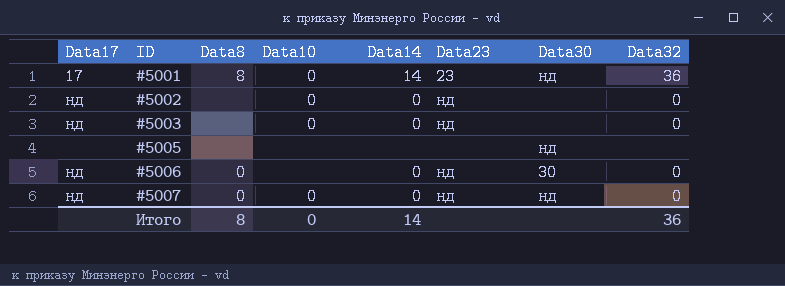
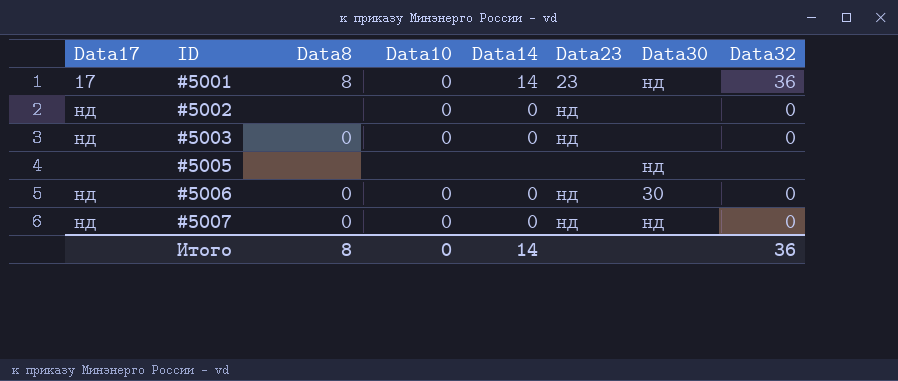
#5003 | Data8: none -> 0
#5006 | Data10: none -> 0

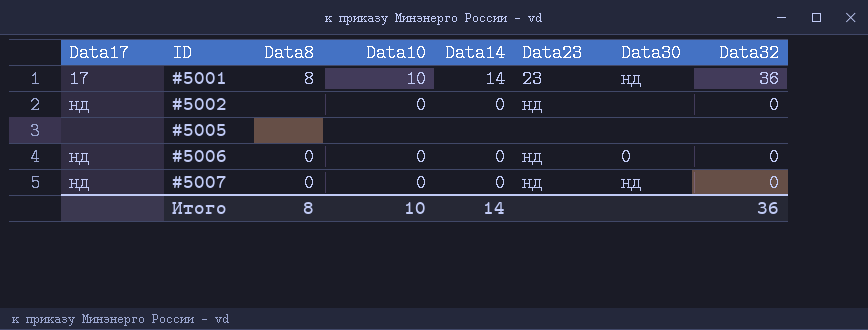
row #5003: нд | 0 | 0 | 0 | нд | none | 0 -> none
#5001 | Data10: 0 -> 10
#5005 | Data30: нд -> none
#5006 | Data30: 30 -> 0
Итого | Data10: 0 -> 10

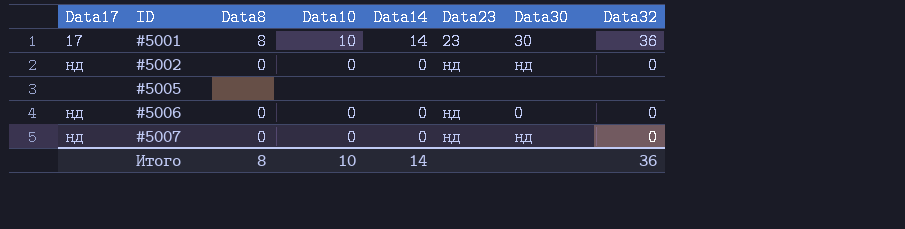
#5001 | Data30: нд -> 30
#5002 | Data8: none -> 0
#5002 | Data30: none -> нд

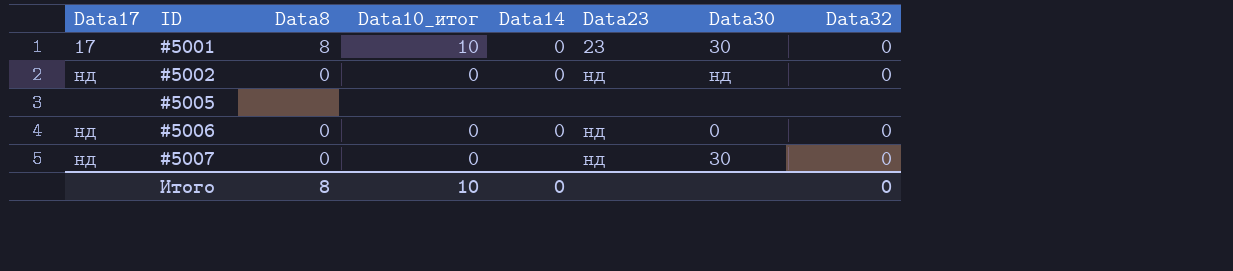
column name: Data10 -> Data10_итог
#5001 | Data14: 14 -> 0
#5001 | Data32: 36 -> 0
#5007 | Data14: 0 -> none
#5007 | Data30: нд -> 30
Итого | Data14: 14 -> 0
Итого | Data32: 36 -> 0

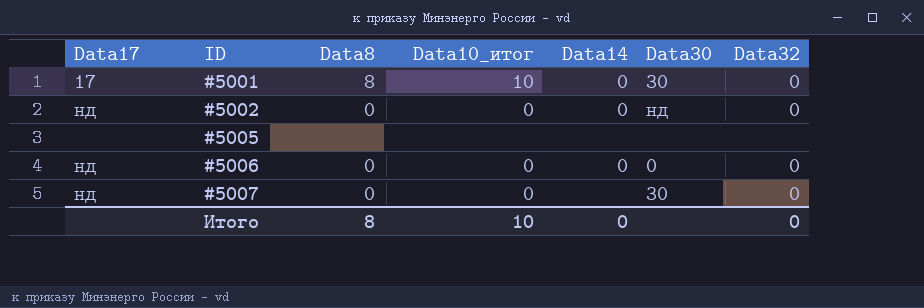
column Data23 | position: 6 -> none

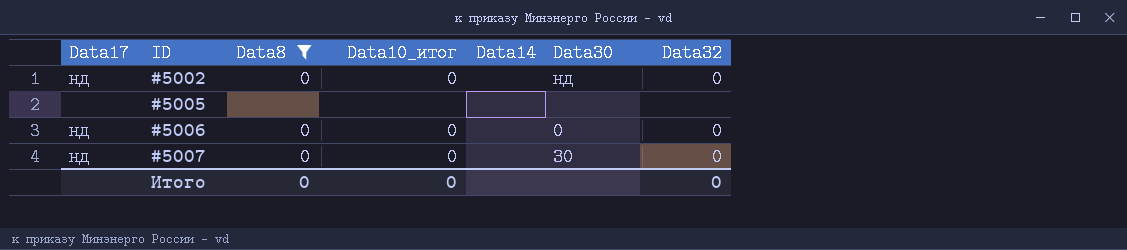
filter: none -> Data8 != 8
#5002 | Data14: 0 -> none
#5006 | Data14: 0 -> none
Итого | Data8: 8 -> 0
Итого | Data10_итог: 10 -> 0
Итого | Data14: 0 -> none

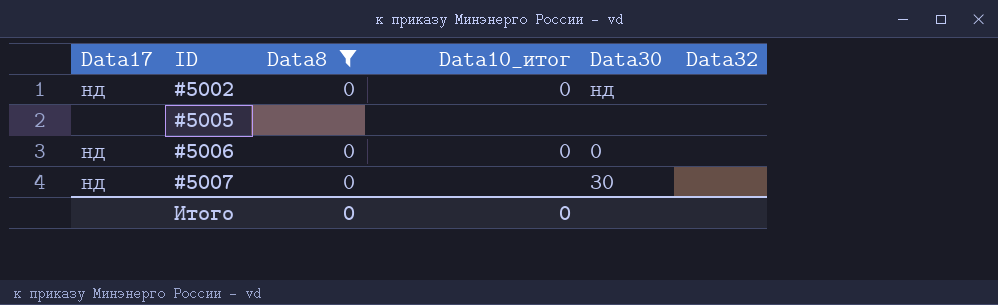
column Data14 | position: 5 -> none
#5002 | Data32: 0 -> none
#5006 | Data32: 0 -> none
#5007 | Data10_итог: 0 -> none
#5007 | Data32: 0 -> none
Итого | Data32: 0 -> none

